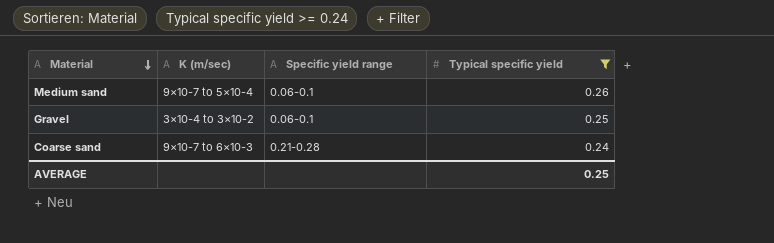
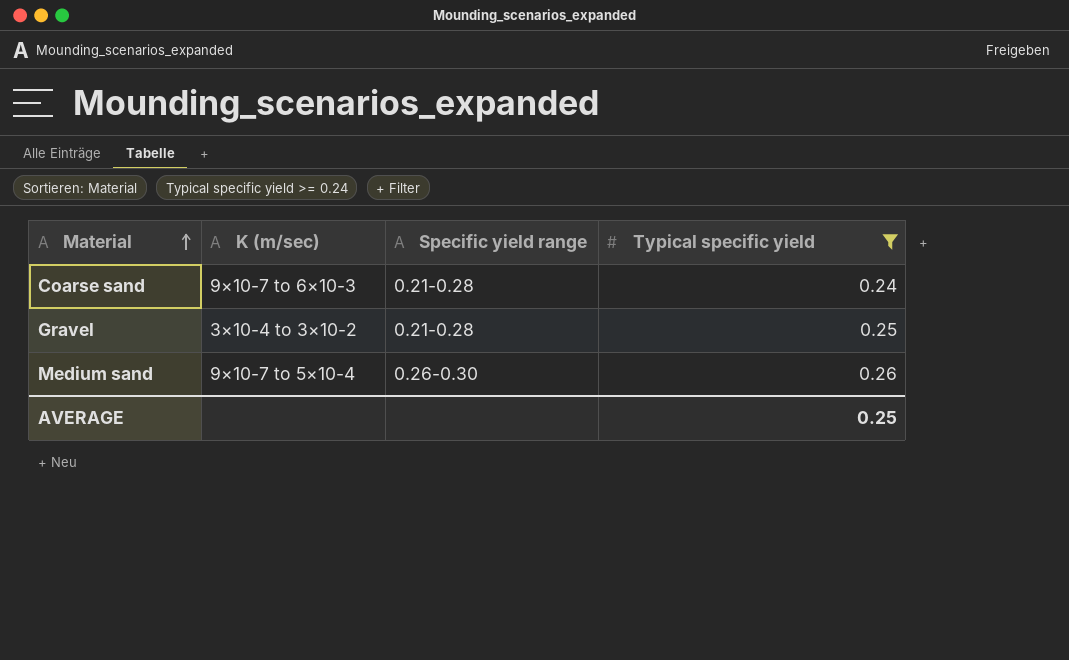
row order: Material descending -> Material ascending
Gravel | Specific yield range: 0.06-0.1 -> 0.21-0.28
Medium sand | Specific yield range: 0.06-0.1 -> 0.26-0.30

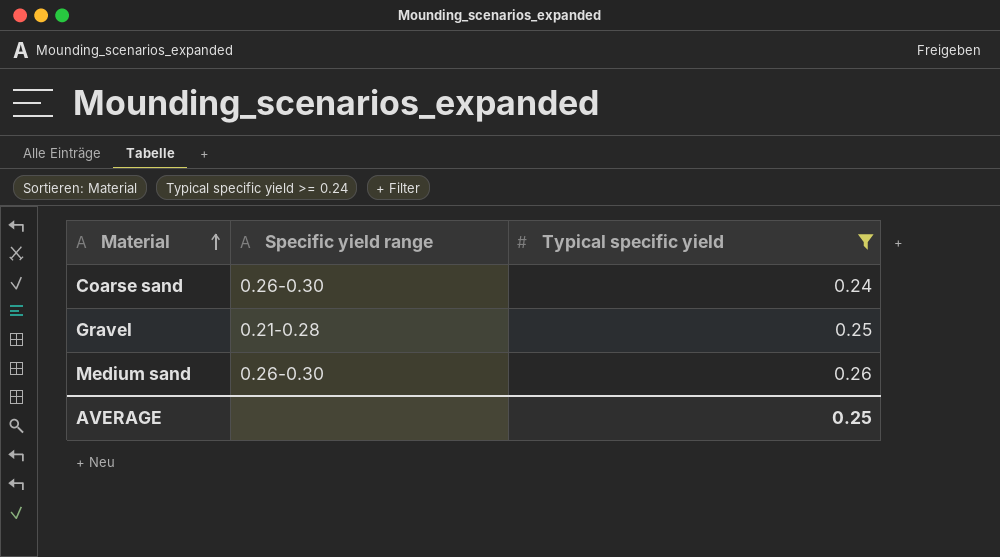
column K (m/sec) | position: 2 -> none
Coarse sand | Specific yield range: 0.21-0.28 -> 0.26-0.30

